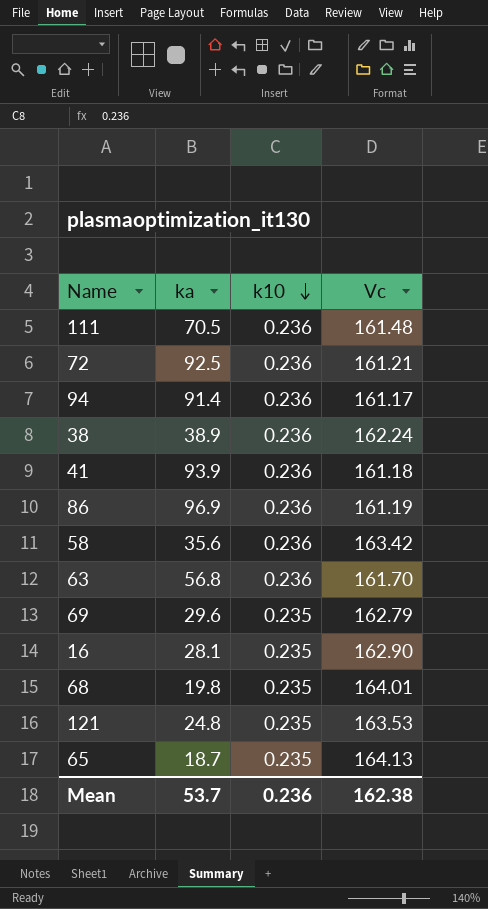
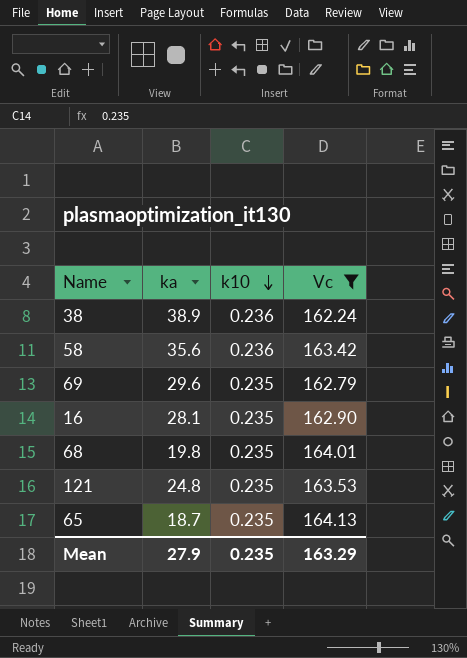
filter: none -> Vc >= 162.24
Mean | ka: 53.7 -> 27.9
Mean | k10: 0.236 -> 0.235
Mean | Vc: 162.38 -> 163.29

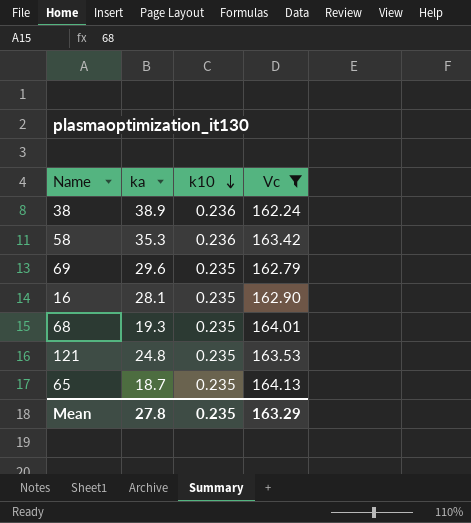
58 | ka: 35.6 -> 35.3
68 | ka: 19.8 -> 19.3
Mean | ka: 27.9 -> 27.8

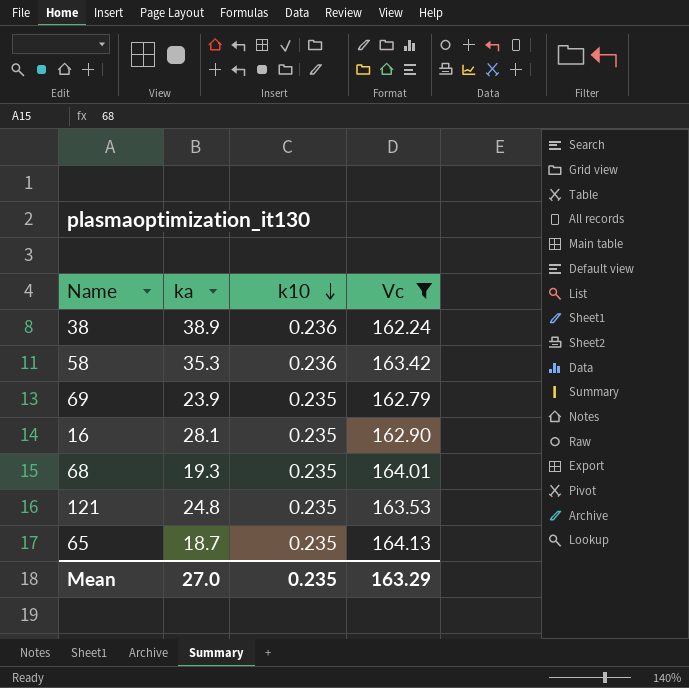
69 | ka: 29.6 -> 23.9
Mean | ka: 27.8 -> 27.0

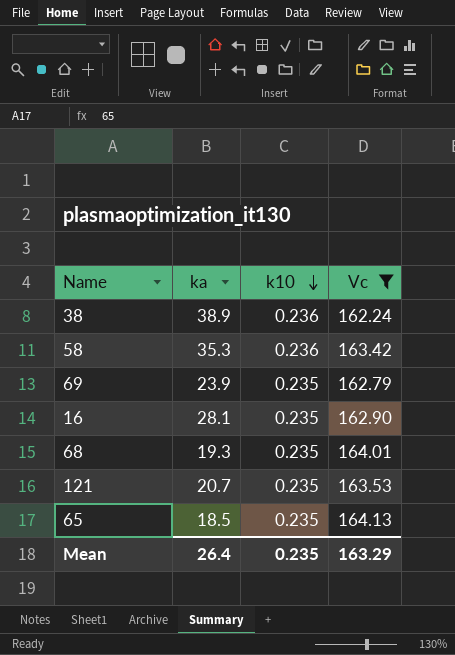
121 | ka: 24.8 -> 20.7
65 | ka: 18.7 -> 18.5
Mean | ka: 27.0 -> 26.4

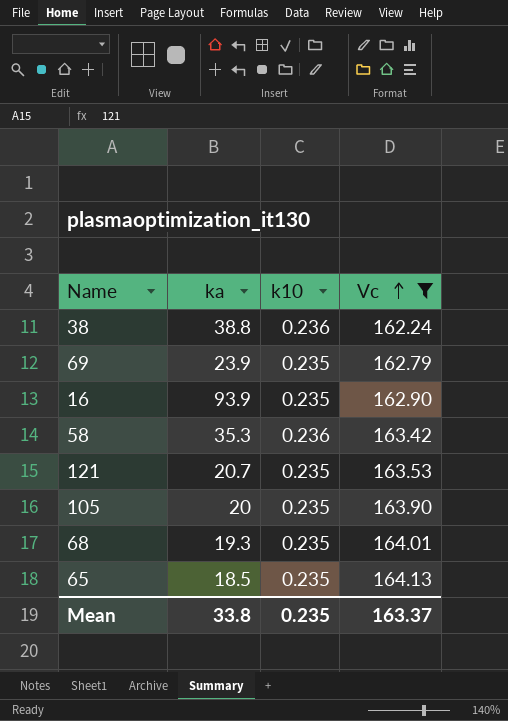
row order: k10 descending -> Vc ascending
38 | ka: 38.9 -> 38.8
16 | ka: 28.1 -> 93.9
row 105: none -> 20 | 0.235 | 163.90
Mean | ka: 26.4 -> 33.8
Mean | Vc: 163.29 -> 163.37

